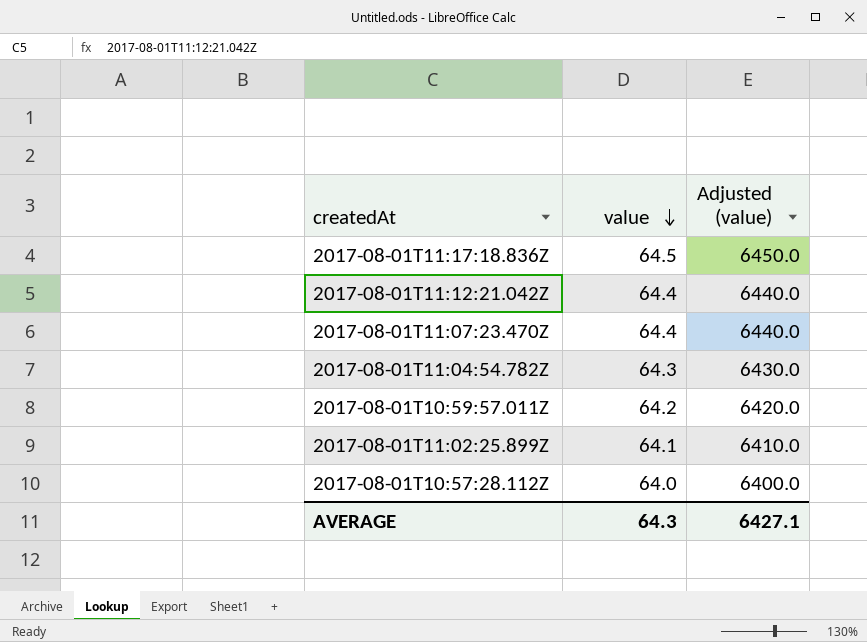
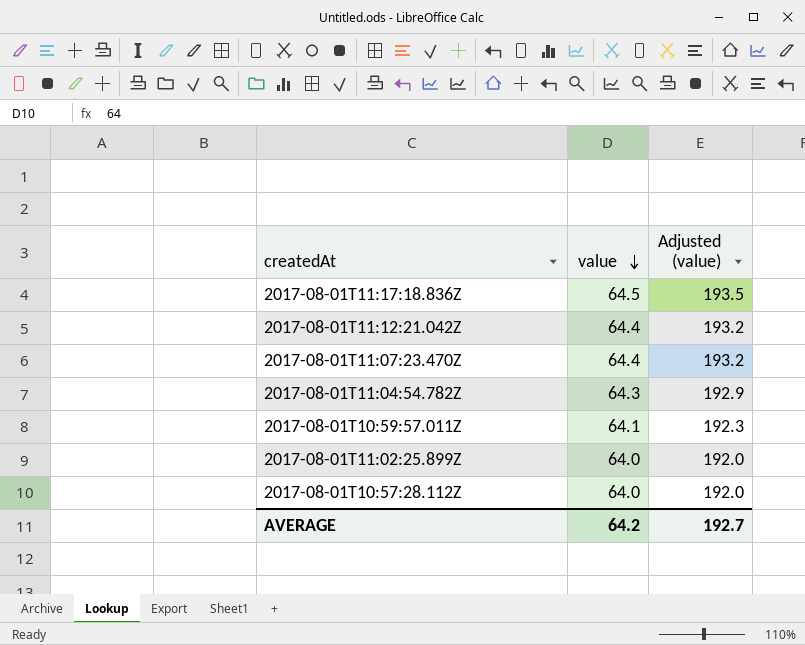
column Adjusted (value) | formula: [value] * 100 -> [value] * 3
2017-08-01T10:59:57.011Z | value: 64.2 -> 64.1
2017-08-01T11:02:25.899Z | value: 64.1 -> 64.0
AVERAGE | value: 64.3 -> 64.2
AVERAGE | Adjusted (value): 6427.1 -> 192.7

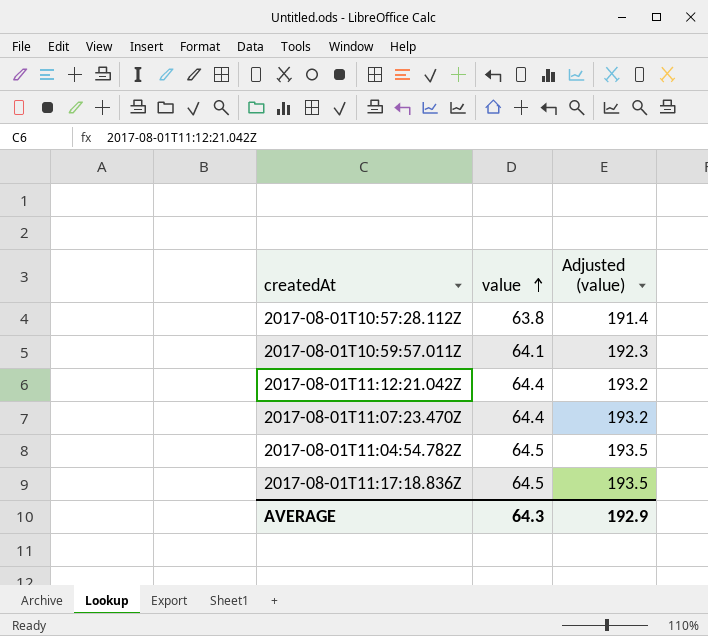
row order: value descending -> value ascending
row 2017-08-01T11:02:25.899Z: 64.0 | 192.0 -> none
2017-08-01T10:57:28.112Z | value: 64.0 -> 63.8
2017-08-01T10:57:28.112Z | Adjusted (value): 192.0 -> 191.4
2017-08-01T11:04:54.782Z | value: 64.3 -> 64.5
2017-08-01T11:04:54.782Z | Adjusted (value): 192.9 -> 193.5
AVERAGE | value: 64.2 -> 64.3
AVERAGE | Adjusted (value): 192.7 -> 192.9

